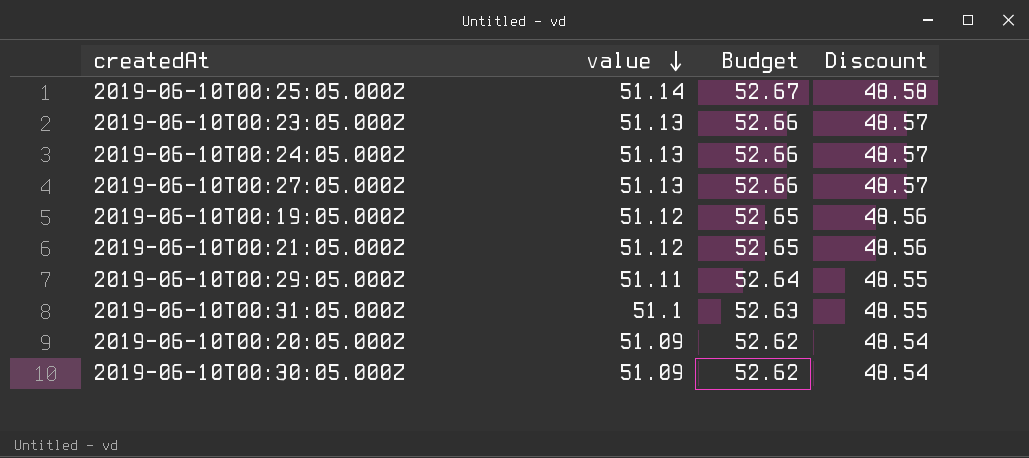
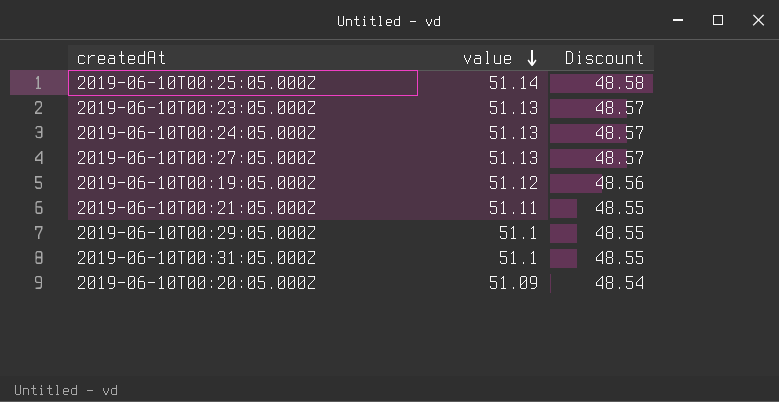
column Budget | formula: [value] * 1.03 -> none
row 2019-06-10T00:30:05.000Z: 51.09 | 52.62 | 48.54 -> none
2019-06-10T00:21:05.000Z | value: 51.12 -> 51.11
2019-06-10T00:21:05.000Z | Discount: 48.56 -> 48.55
2019-06-10T00:29:05.000Z | value: 51.11 -> 51.1

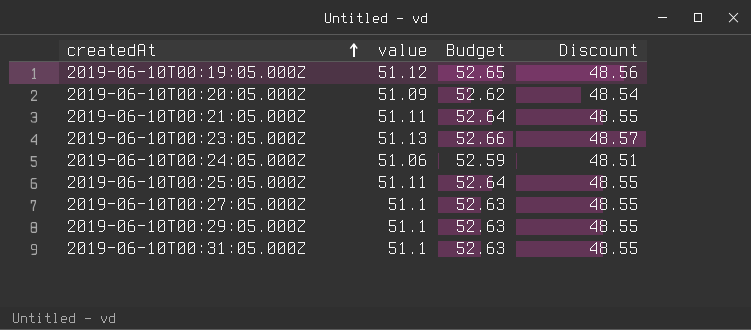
row order: value descending -> createdAt ascending
column Budget | formula: none -> [value] * 1.03
2019-06-10T00:24:05.000Z | value: 51.13 -> 51.06
2019-06-10T00:24:05.000Z | Discount: 48.57 -> 48.51
2019-06-10T00:25:05.000Z | value: 51.14 -> 51.11
2019-06-10T00:25:05.000Z | Discount: 48.58 -> 48.55
2019-06-10T00:27:05.000Z | value: 51.13 -> 51.1
2019-06-10T00:27:05.000Z | Discount: 48.57 -> 48.55

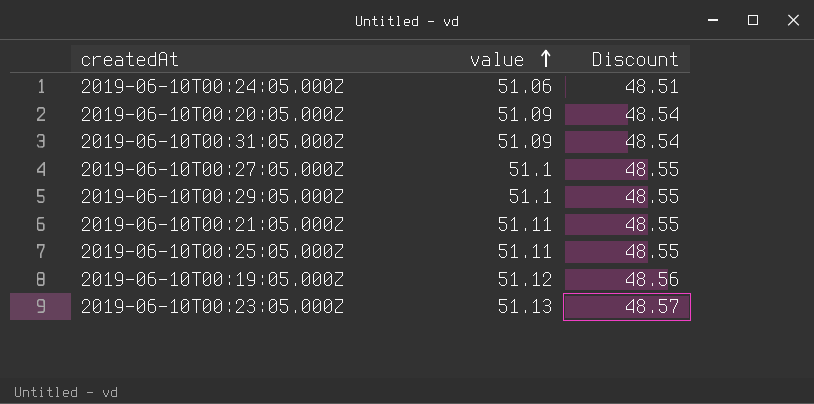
row order: createdAt ascending -> value ascending
column Budget | formula: [value] * 1.03 -> none
2019-06-10T00:31:05.000Z | value: 51.1 -> 51.09
2019-06-10T00:31:05.000Z | Discount: 48.55 -> 48.54

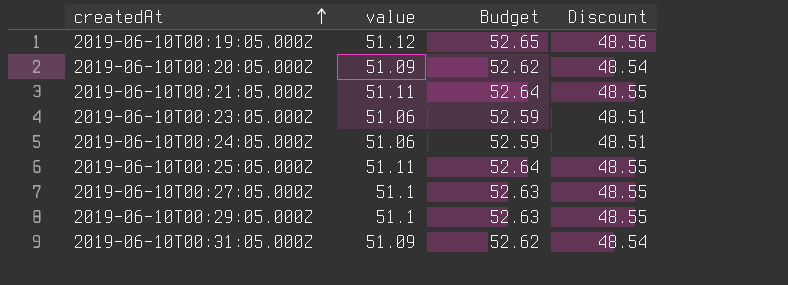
row order: value ascending -> createdAt ascending
column Budget | formula: none -> [value] * 1.03
2019-06-10T00:23:05.000Z | value: 51.13 -> 51.06
2019-06-10T00:23:05.000Z | Discount: 48.57 -> 48.51

